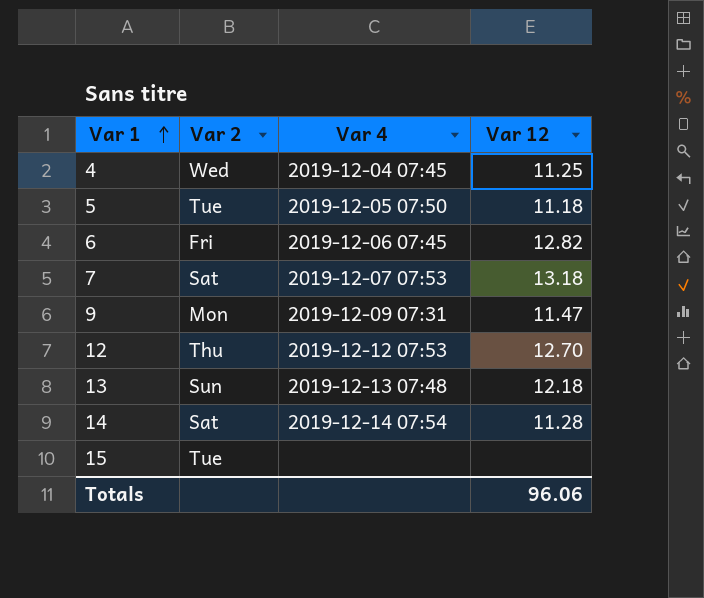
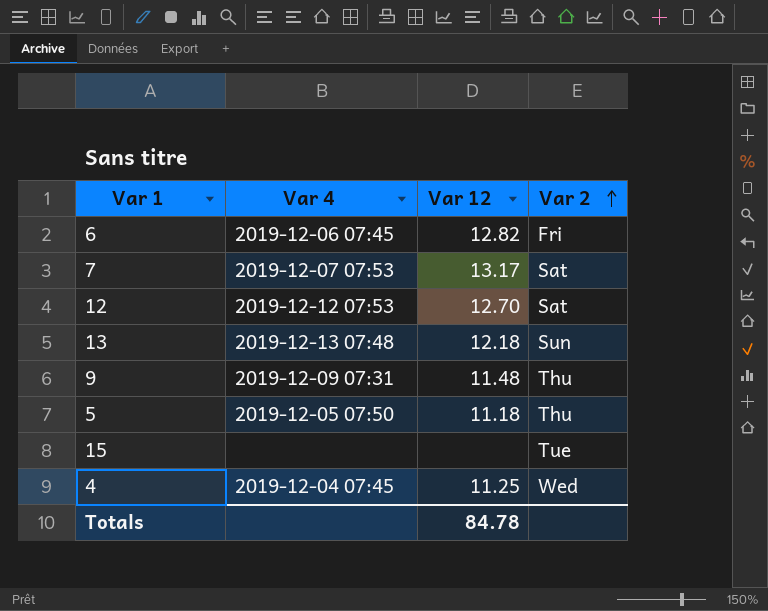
row order: Var 1 ascending -> Var 2 ascending
column Var 2 | position: 2 -> 4
row 14: Sat | 2019-12-14 07:54 | 11.28 -> none
7 | Var 12: 13.18 -> 13.17
12 | Var 2: Thu -> Sat
9 | Var 12: 11.47 -> 11.48
9 | Var 2: Mon -> Thu
5 | Var 2: Tue -> Thu
Totals | Var 12: 96.06 -> 84.78

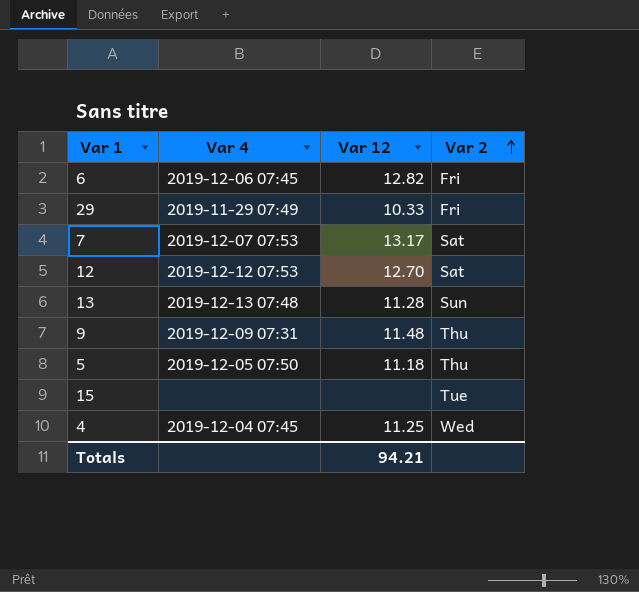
row 29: none -> 2019-11-29 07:49 | 10.33 | Fri
13 | Var 12: 12.18 -> 11.28
Totals | Var 12: 84.78 -> 94.21

